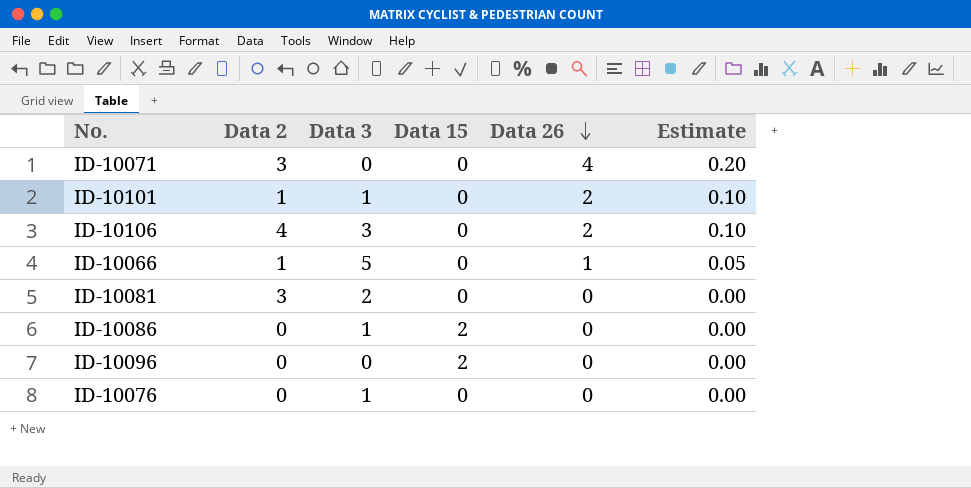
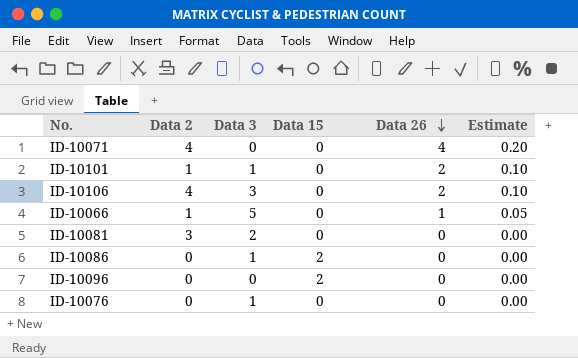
ID-10071 | Data 2: 3 -> 4

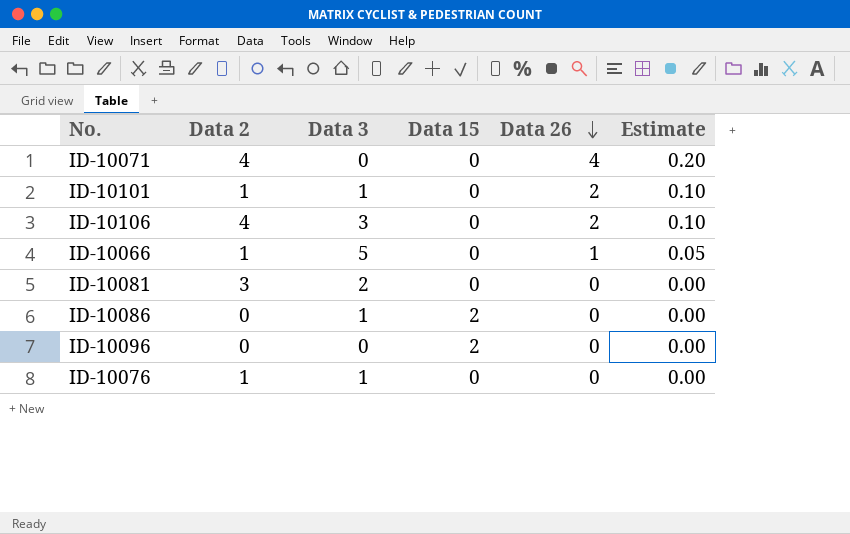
ID-10076 | Data 2: 0 -> 1

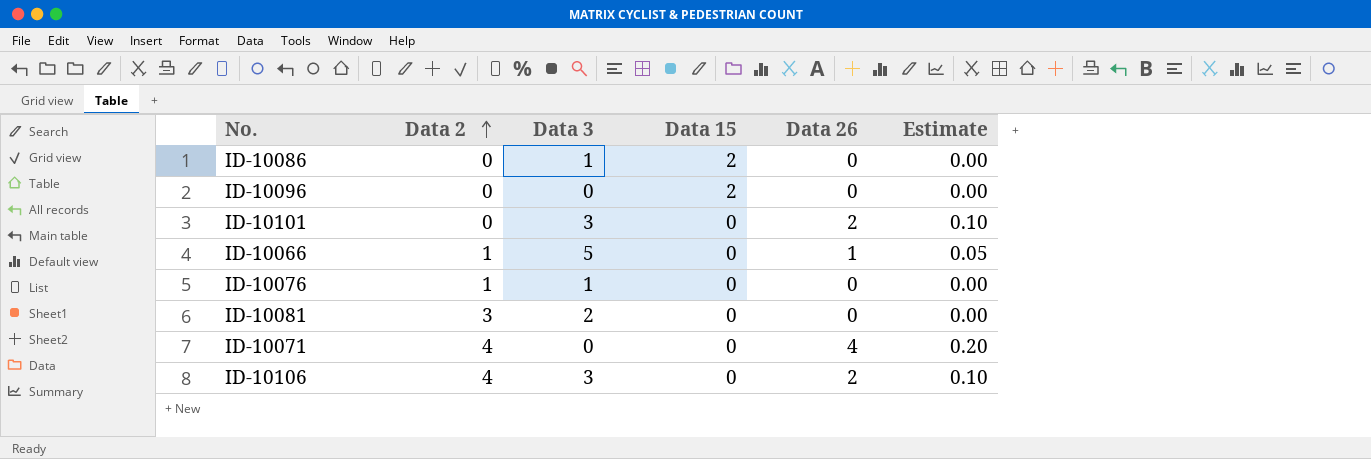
row order: Data 26 descending -> Data 2 ascending
ID-10101 | Data 2: 1 -> 0
ID-10101 | Data 3: 1 -> 3

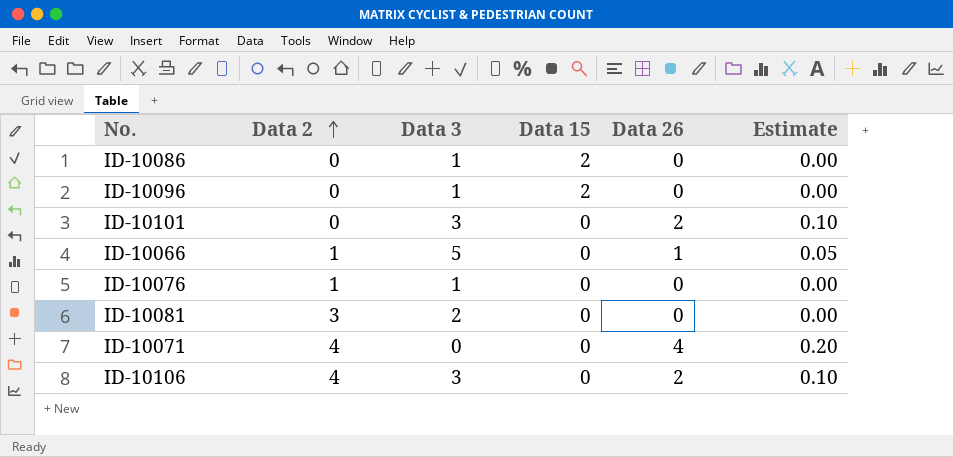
ID-10096 | Data 3: 0 -> 1

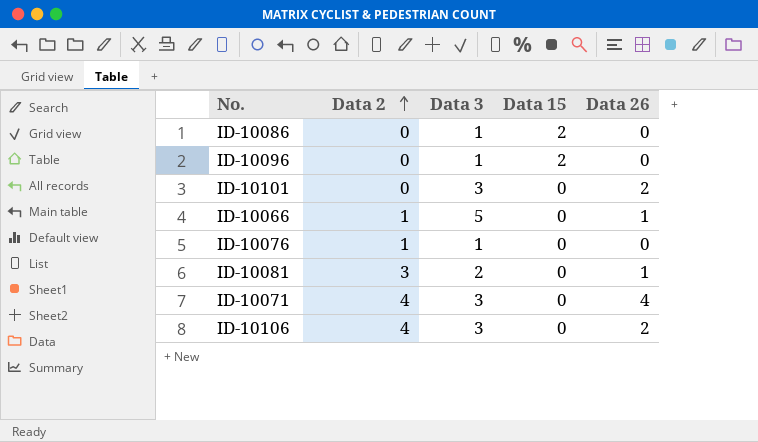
column Estimate | formula: [Data 26] * 0.05 -> none
ID-10081 | Data 26: 0 -> 1
ID-10071 | Data 3: 0 -> 3

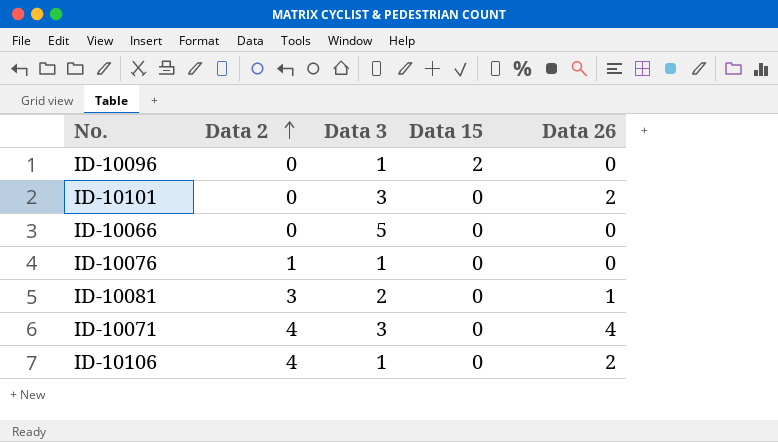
row ID-10086: 0 | 1 | 2 | 0 -> none
ID-10066 | Data 2: 1 -> 0
ID-10066 | Data 26: 1 -> 0
ID-10106 | Data 3: 3 -> 1

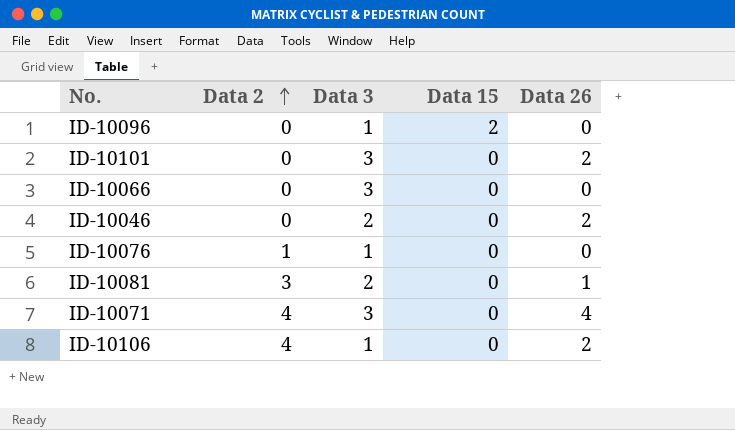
ID-10066 | Data 3: 5 -> 3
row ID-10046: none -> 0 | 2 | 0 | 2

